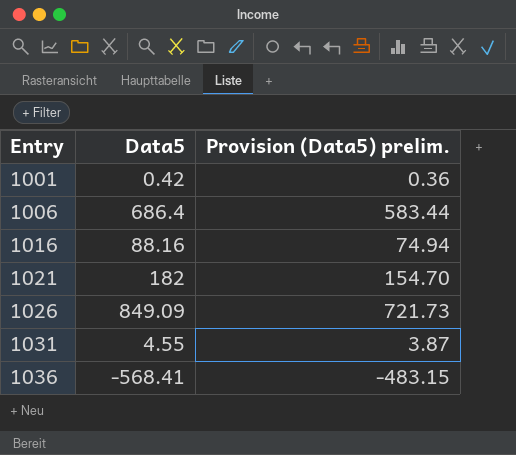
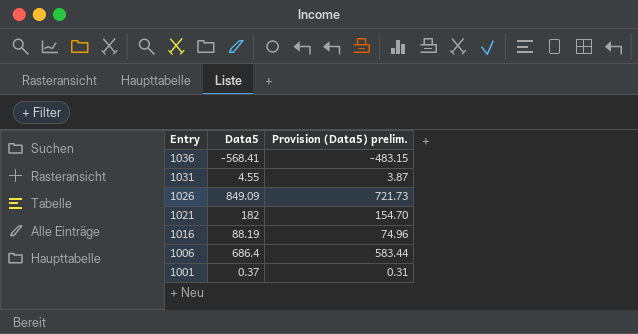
row order: Entry ascending -> Entry descending
1016 | Data5: 88.16 -> 88.19
1016 | Provision (Data5) prelim.: 74.94 -> 74.96
1001 | Data5: 0.42 -> 0.37
1001 | Provision (Data5) prelim.: 0.36 -> 0.31

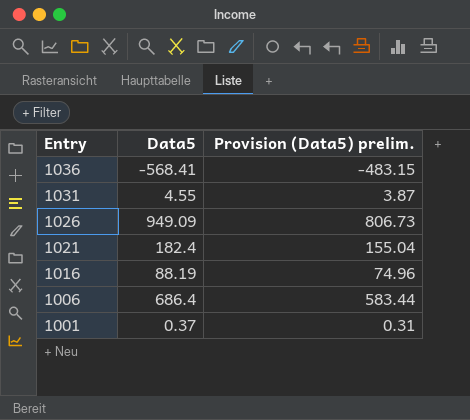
1026 | Data5: 849.09 -> 949.09
1026 | Provision (Data5) prelim.: 721.73 -> 806.73
1021 | Data5: 182 -> 182.4
1021 | Provision (Data5) prelim.: 154.70 -> 155.04

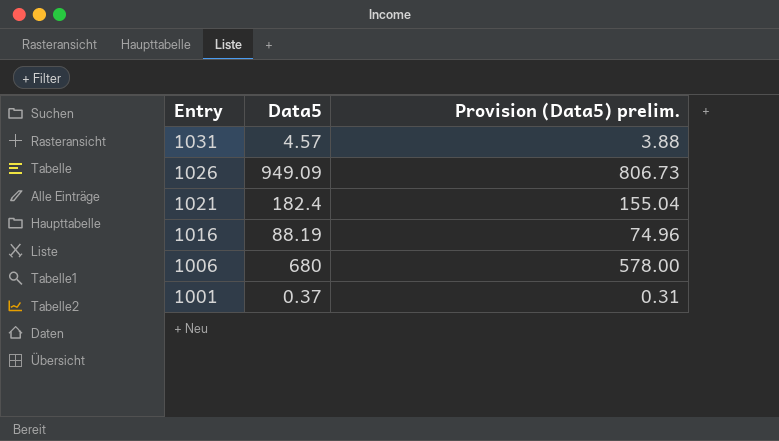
row 1036: -568.41 | -483.15 -> none
1031 | Data5: 4.55 -> 4.57
1031 | Provision (Data5) prelim.: 3.87 -> 3.88
1006 | Data5: 686.4 -> 680
1006 | Provision (Data5) prelim.: 583.44 -> 578.00

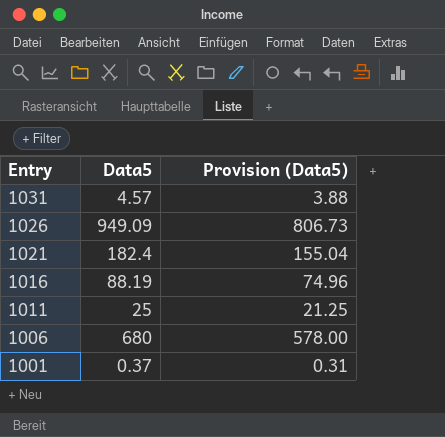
column name: Provision (Data5) prelim. -> Provision (Data5)
row 1011: none -> 25 | 21.25

